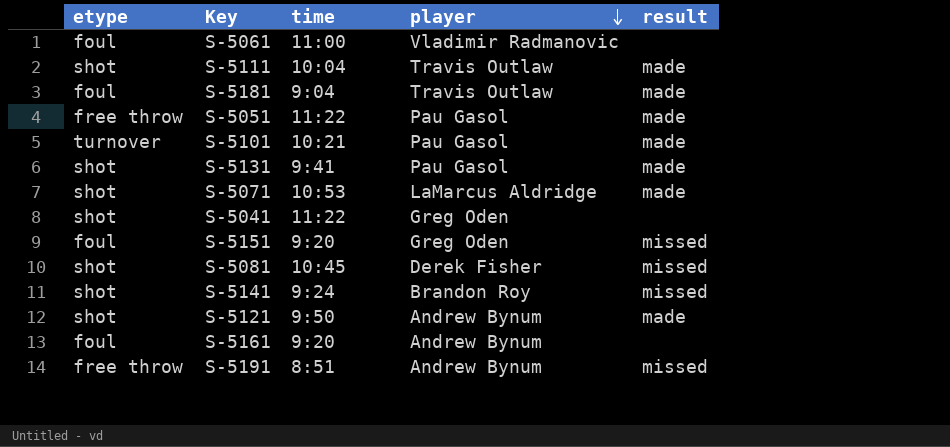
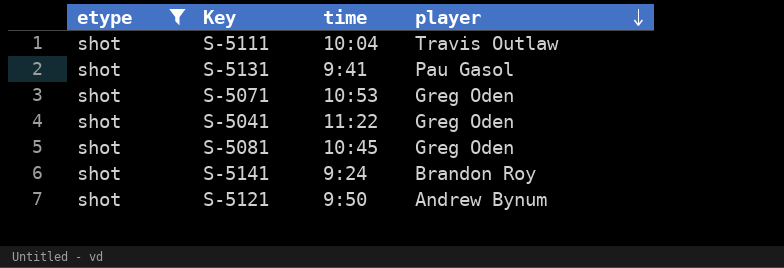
filter: none -> etype = shot
column result | position: 5 -> none
S-5071 | player: LaMarcus Aldridge -> Greg Oden
S-5081 | player: Derek Fisher -> Greg Oden

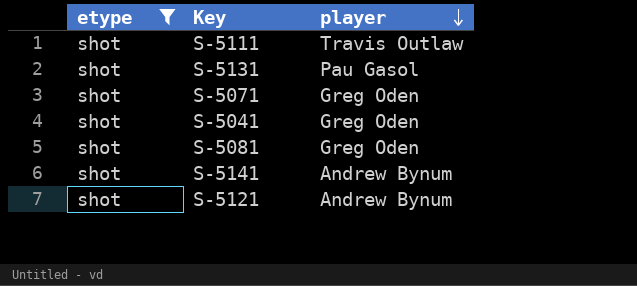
column time | position: 3 -> none
S-5141 | player: Brandon Roy -> Andrew Bynum

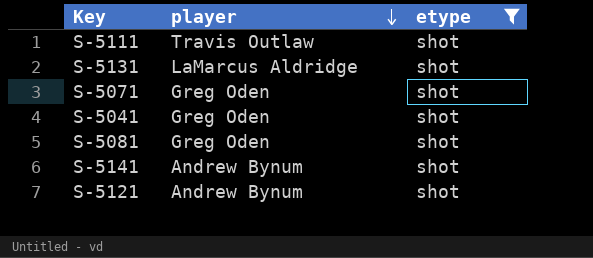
column etype | position: 1 -> 3
S-5131 | player: Pau Gasol -> LaMarcus Aldridge

